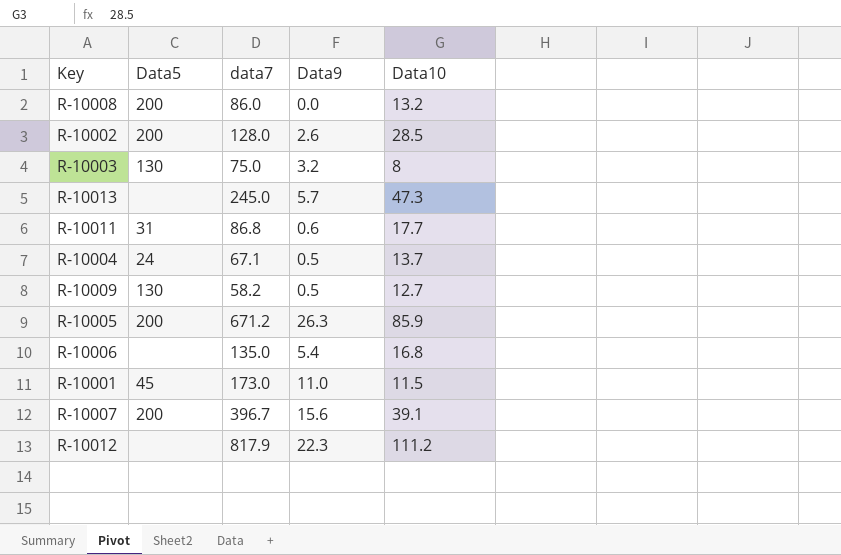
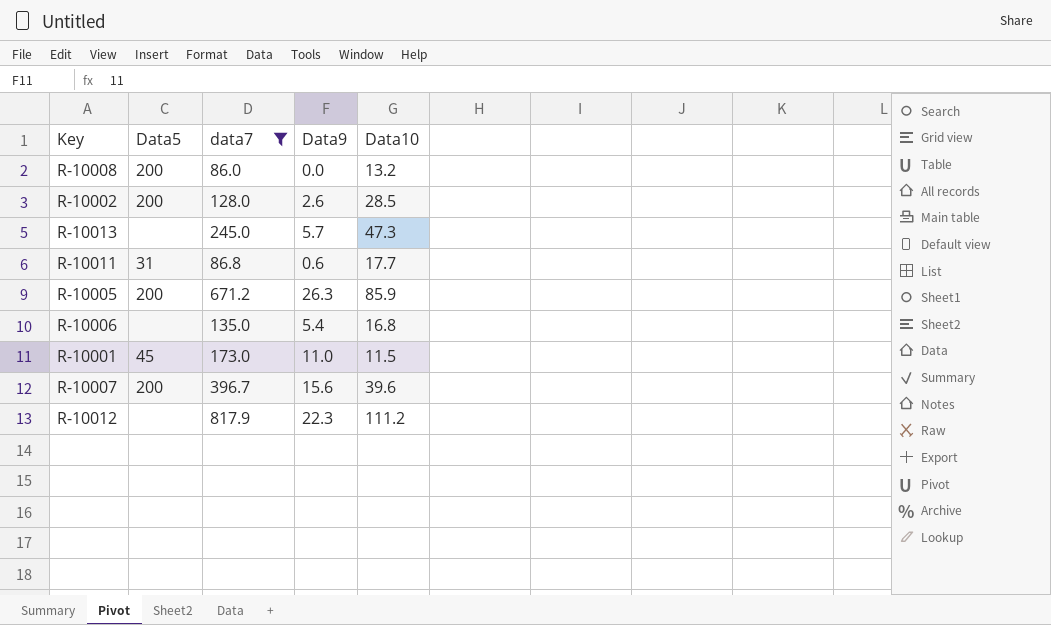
filter: none -> data7 >= 86.0
R-10007 | Data10: 39.1 -> 39.6

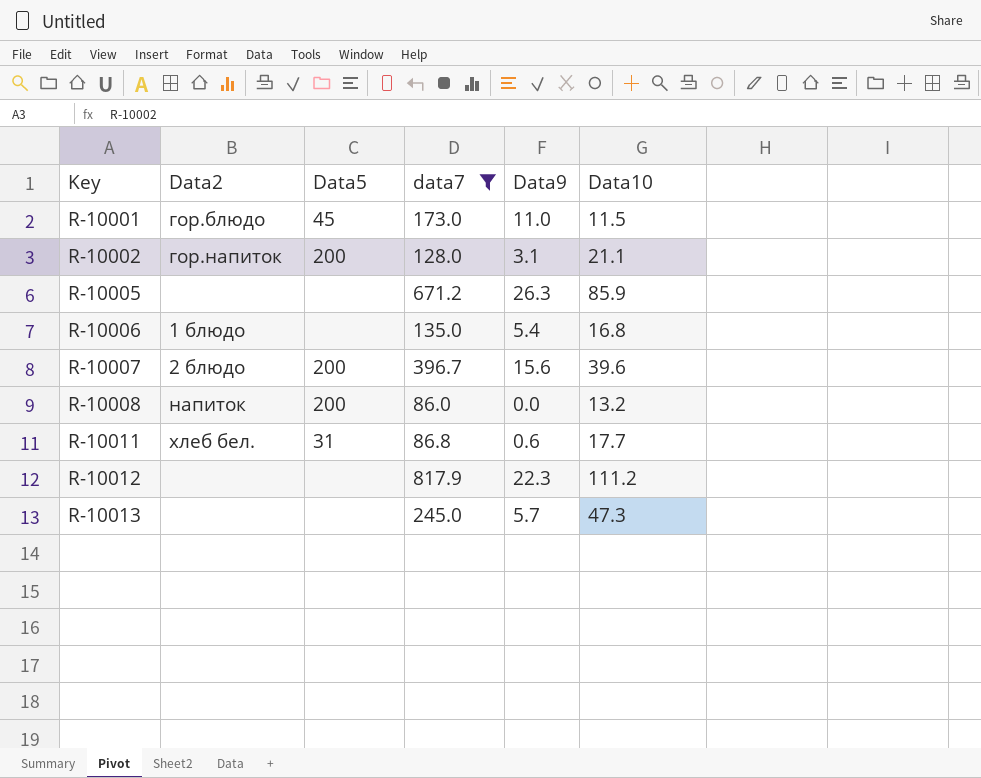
row order: none -> Key ascending
column Data2 | position: none -> 2
R-10002 | Data9: 2.6 -> 3.1
R-10002 | Data10: 28.5 -> 21.1
R-10005 | Data5: 200 -> none

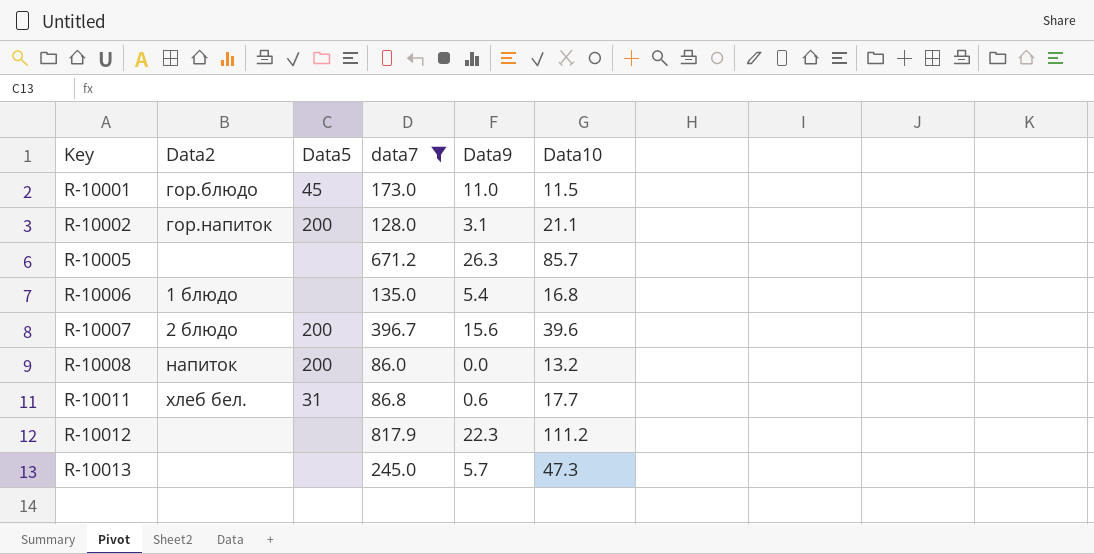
R-10005 | Data10: 85.9 -> 85.7

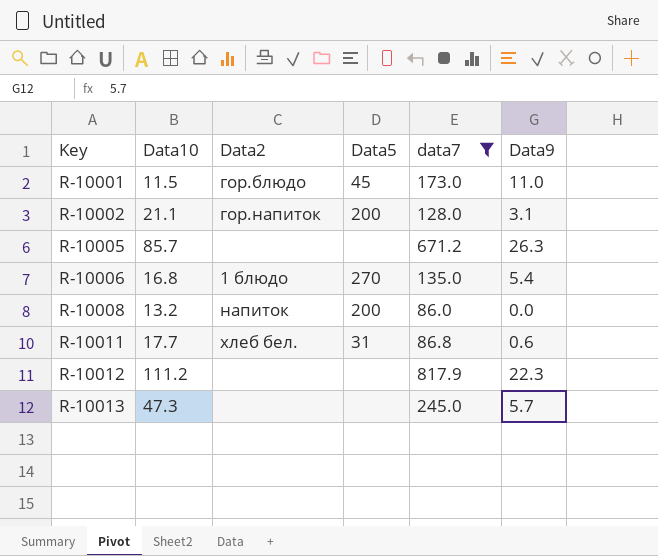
column Data10 | position: 6 -> 2
row R-10007: 2 блюдо | 200 | 396.7 | 15.6 | 39.6 -> none
R-10006 | Data5: none -> 270

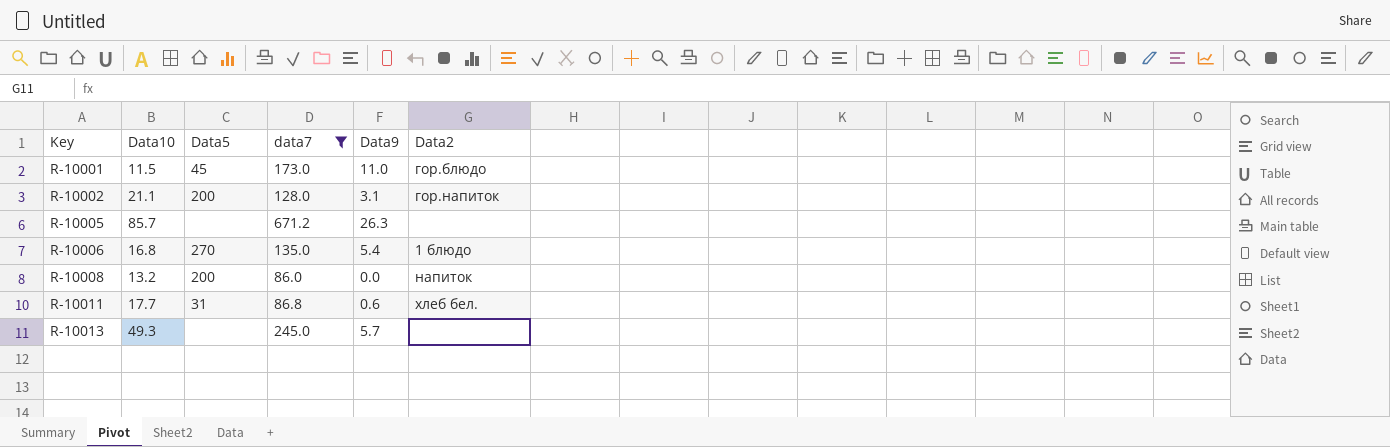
column Data2 | position: 3 -> 6
row R-10012: 111.2 | none | none | 817.9 | 22.3 -> none
R-10013 | Data10: 47.3 -> 49.3

